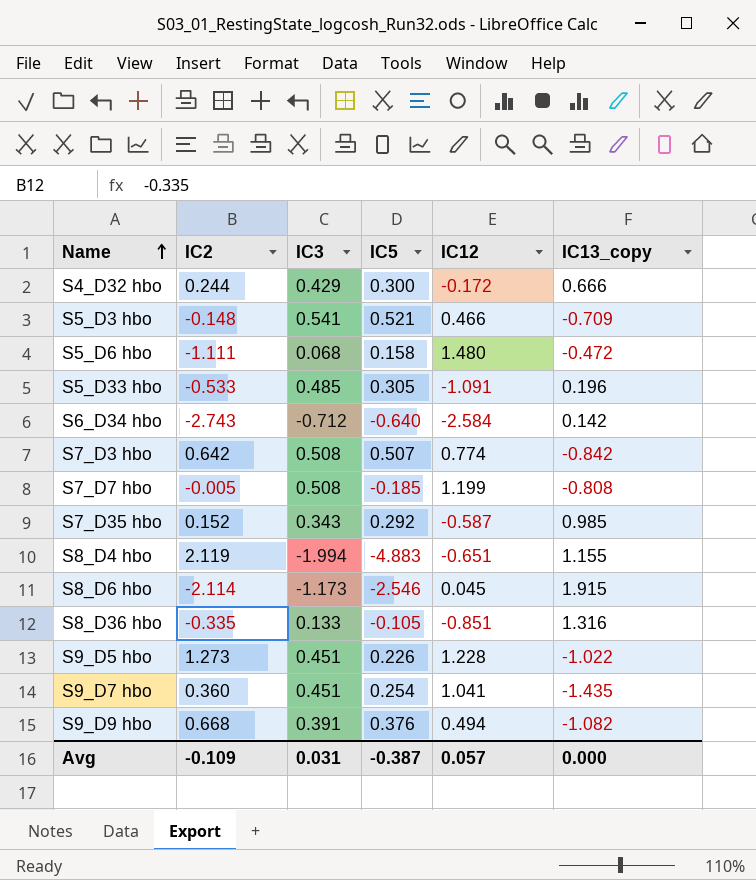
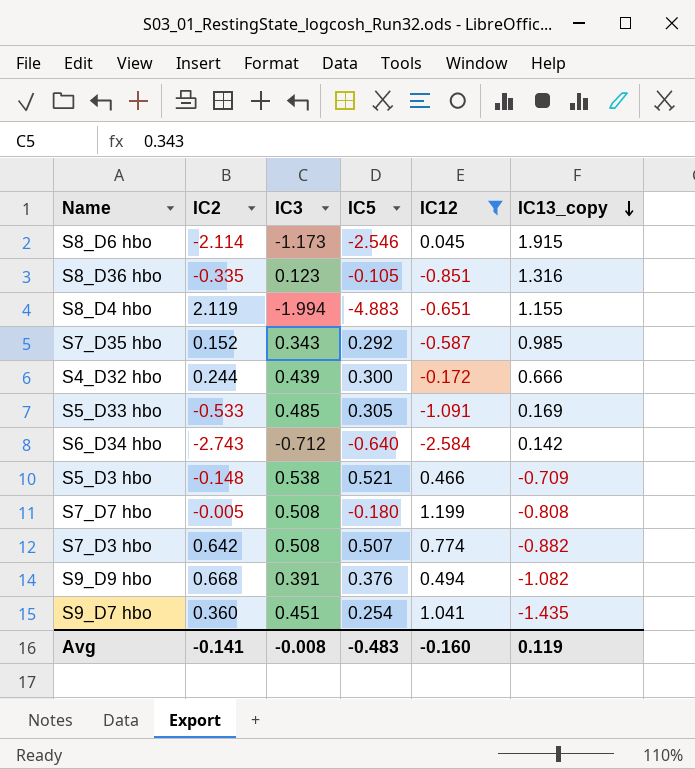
filter: none -> IC12 <= 1.199
row order: Name ascending -> IC13_copy descending
S8_D36 hbo | IC3: 0.133 -> 0.123
S4_D32 hbo | IC3: 0.429 -> 0.439
S5_D33 hbo | IC13_copy: 0.196 -> 0.169
S5_D3 hbo | IC3: 0.541 -> 0.538
S7_D7 hbo | IC5: -0.185 -> -0.180
S7_D3 hbo | IC13_copy: -0.842 -> -0.882
Avg | IC2: -0.109 -> -0.141
Avg | IC3: 0.031 -> -0.008
Avg | IC5: -0.387 -> -0.483
Avg | IC12: 0.057 -> -0.160
Avg | IC13_copy: 0.000 -> 0.119

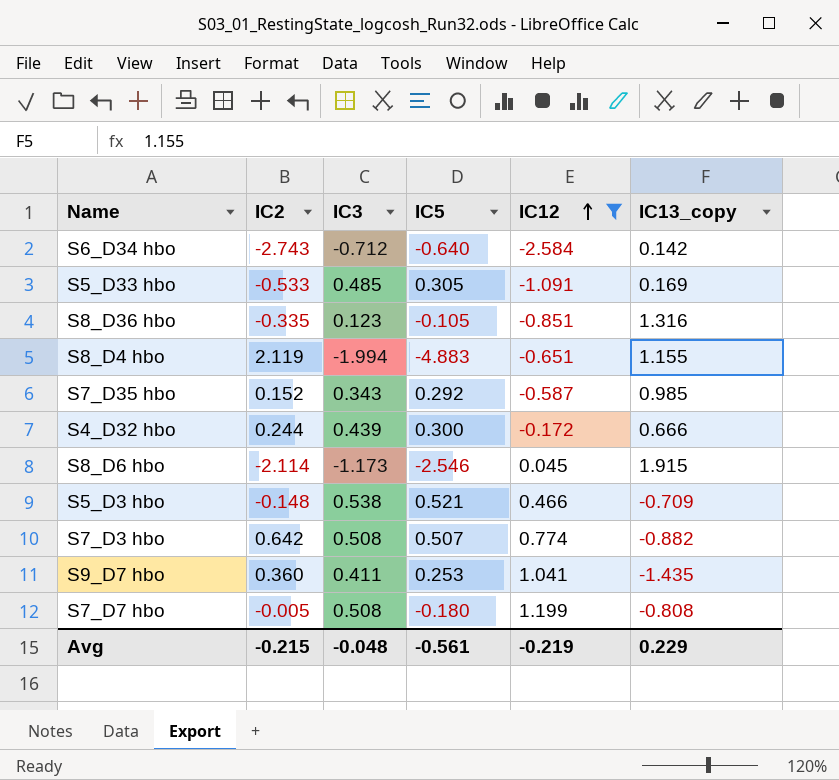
row order: IC13_copy descending -> IC12 ascending
row S9_D9 hbo: 0.668 | 0.391 | 0.376 | 0.494 | -1.082 -> none
S9_D7 hbo | IC3: 0.451 -> 0.411
S9_D7 hbo | IC5: 0.254 -> 0.253
Avg | IC2: -0.141 -> -0.215
Avg | IC3: -0.008 -> -0.048
Avg | IC5: -0.483 -> -0.561
Avg | IC12: -0.160 -> -0.219
Avg | IC13_copy: 0.119 -> 0.229

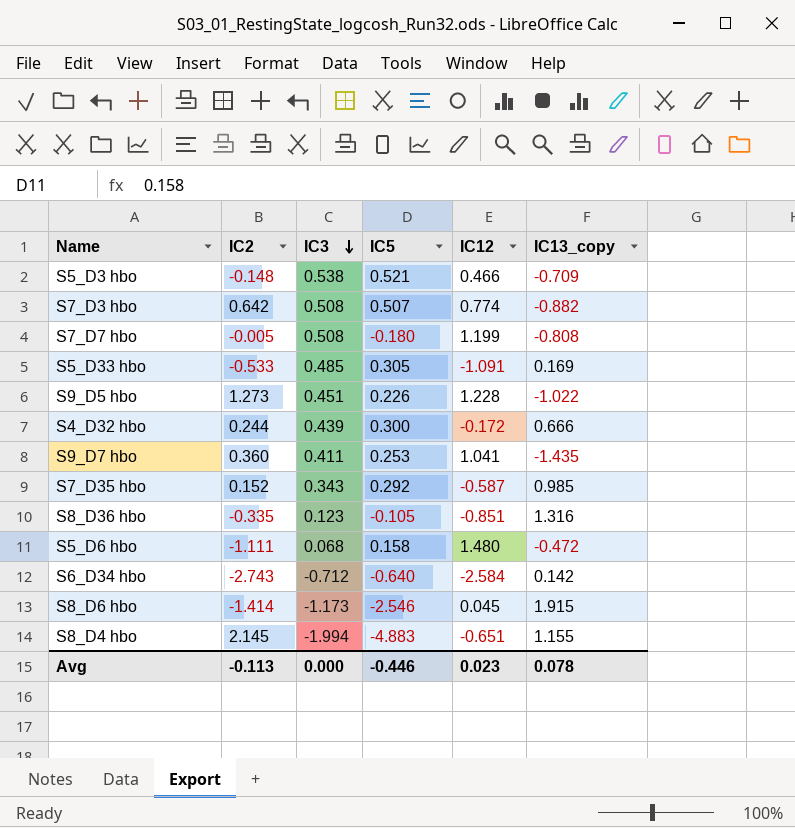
filter: IC12 <= 1.199 -> none
row order: IC12 ascending -> IC3 descending
S8_D6 hbo | IC2: -2.114 -> -1.414
S8_D4 hbo | IC2: 2.119 -> 2.145
Avg | IC2: -0.215 -> -0.113
Avg | IC3: -0.048 -> 0.000
Avg | IC5: -0.561 -> -0.446
Avg | IC12: -0.219 -> 0.023
Avg | IC13_copy: 0.229 -> 0.078

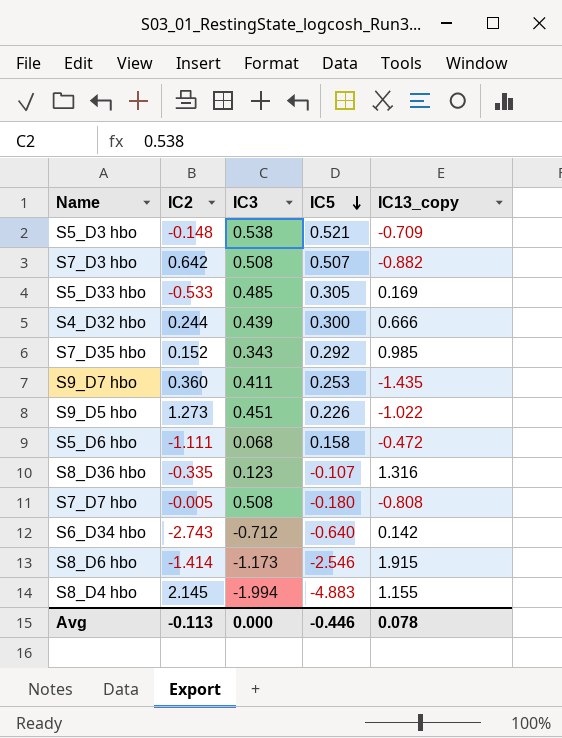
row order: IC3 descending -> IC5 descending
column IC12 | position: 5 -> none
S8_D36 hbo | IC5: -0.105 -> -0.107

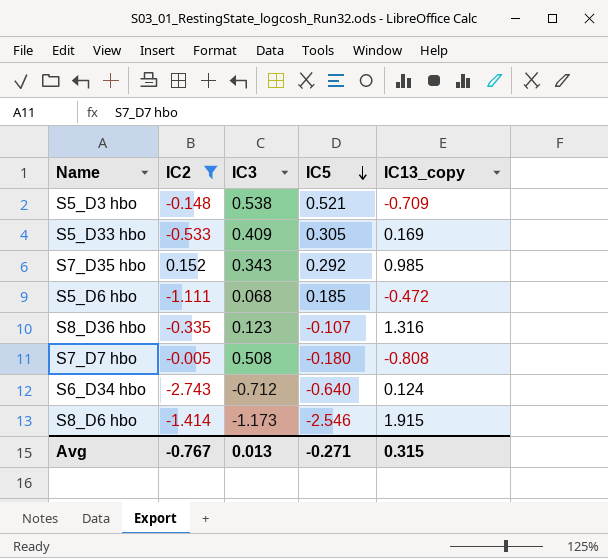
filter: none -> IC2 <= 0.152
S5_D33 hbo | IC3: 0.485 -> 0.409
S5_D6 hbo | IC5: 0.158 -> 0.185
S6_D34 hbo | IC13_copy: 0.142 -> 0.124
Avg | IC2: -0.113 -> -0.767
Avg | IC3: 0.000 -> 0.013
Avg | IC5: -0.446 -> -0.271
Avg | IC13_copy: 0.078 -> 0.315

